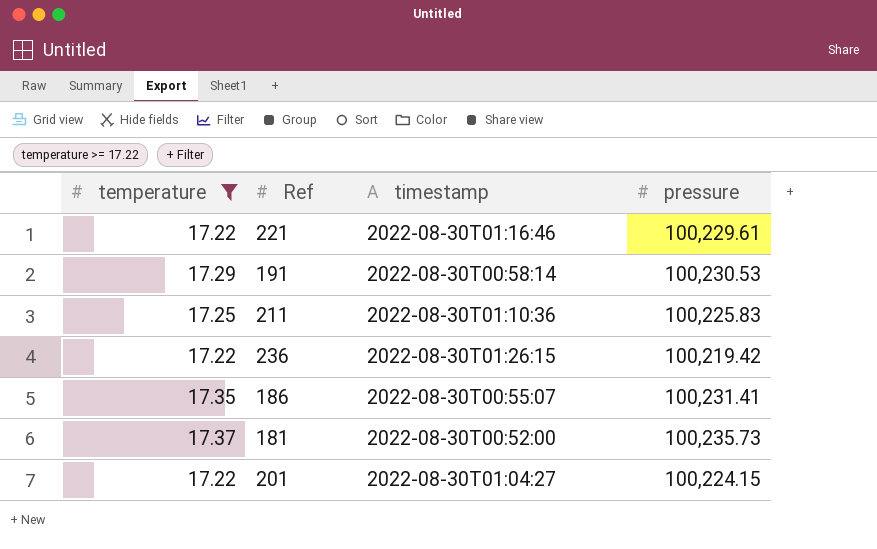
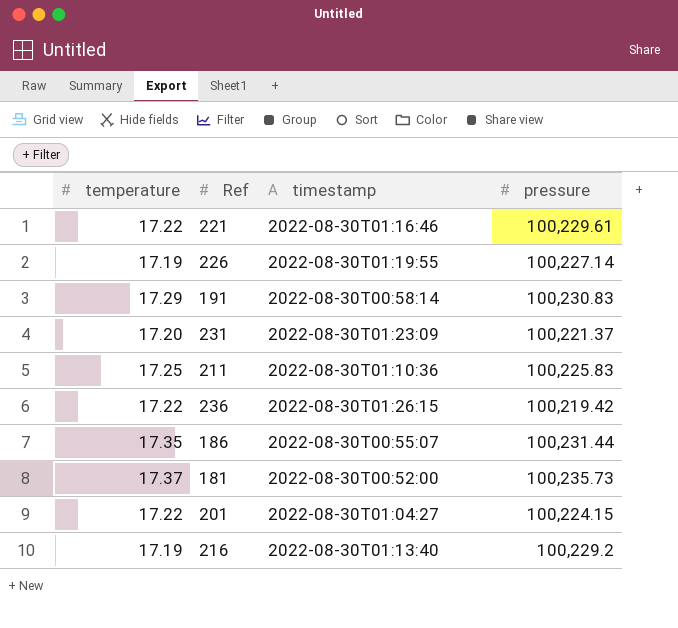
filter: temperature >= 17.22 -> none
191 | pressure: 100,230.53 -> 100,230.83
186 | pressure: 100,231.41 -> 100,231.44

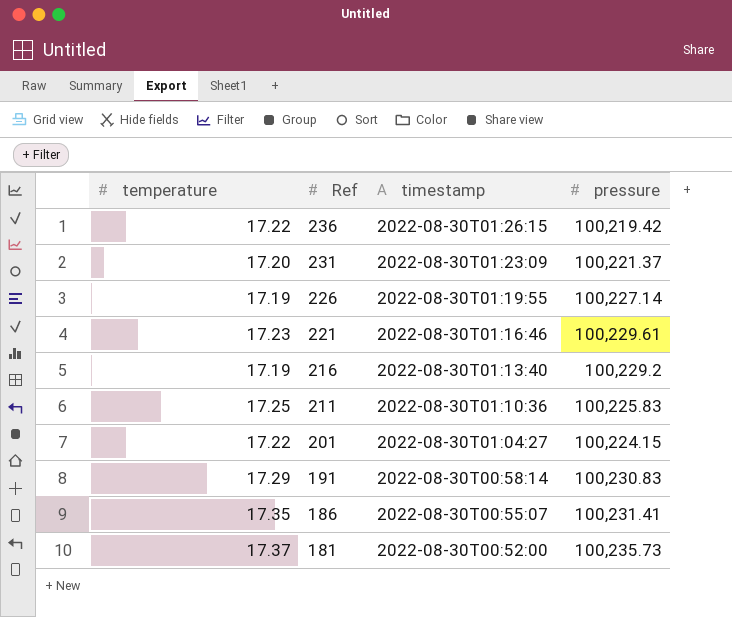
row order: none -> Ref descending
221 | temperature: 17.22 -> 17.23
186 | pressure: 100,231.44 -> 100,231.41

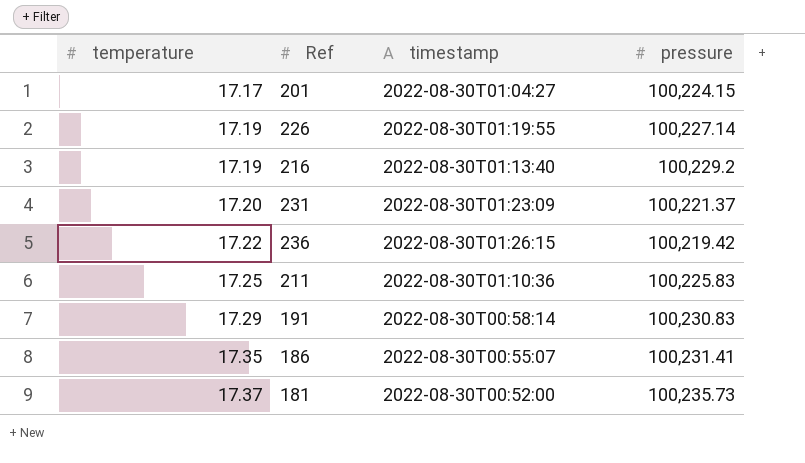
row order: Ref descending -> temperature ascending
row 221: 17.23 | 2022-08-30T01:16:46 | 100,229.61 -> none
201 | temperature: 17.22 -> 17.17

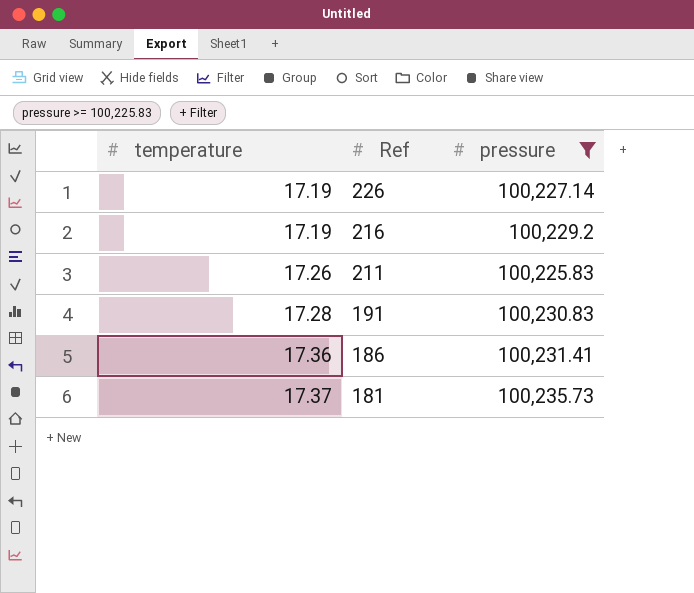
filter: none -> pressure >= 100,225.83
column timestamp | position: 3 -> none
211 | temperature: 17.25 -> 17.26
191 | temperature: 17.29 -> 17.28
186 | temperature: 17.35 -> 17.36

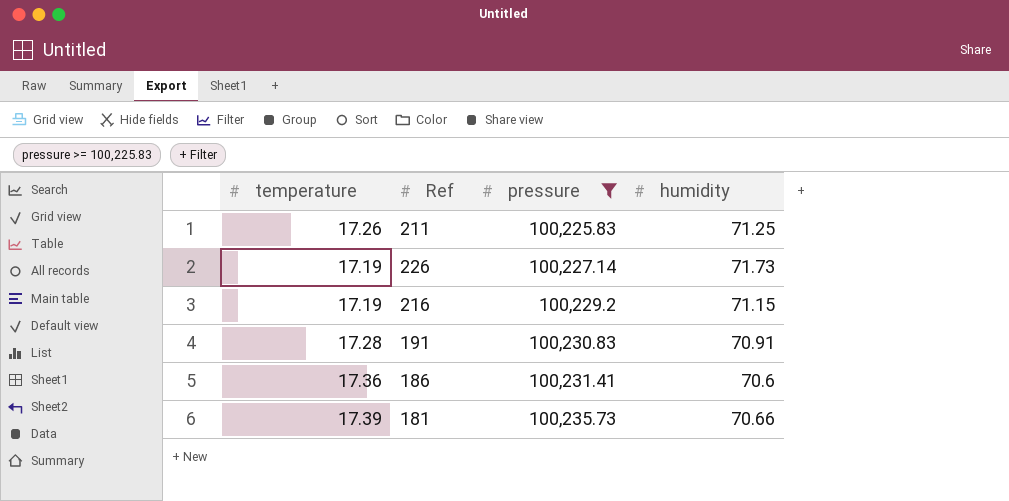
row order: temperature ascending -> pressure ascending
column humidity | position: none -> 4
181 | temperature: 17.37 -> 17.39

